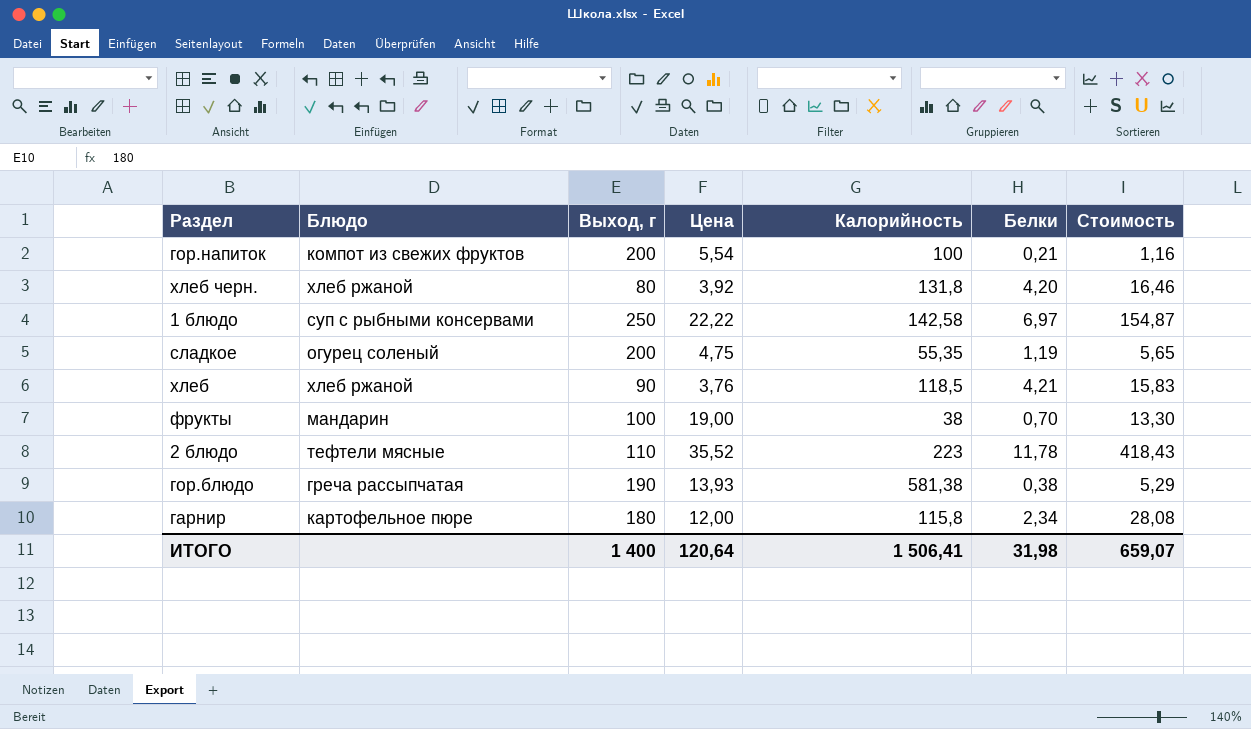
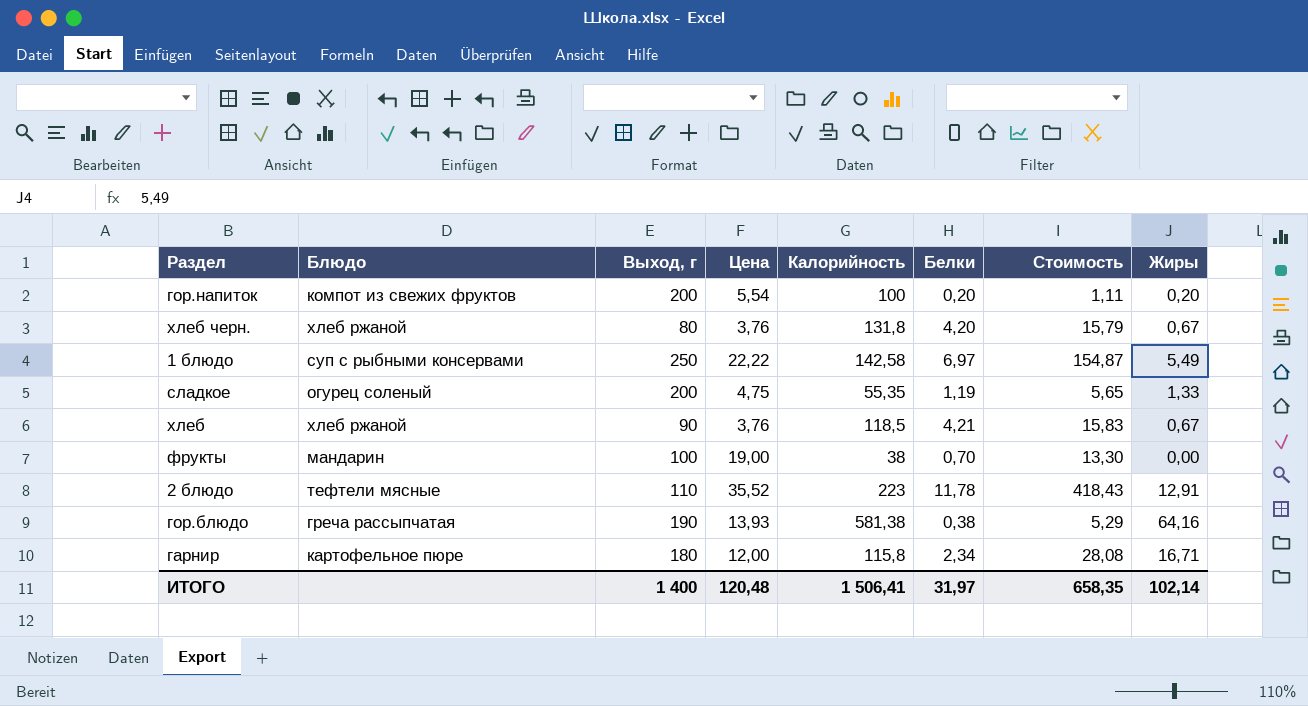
column Жиры | position: none -> 8
гор.напиток | Белки: 0,21 -> 0,20
гор.напиток | Стоимость: 1,16 -> 1,11
хлеб черн. | Цена: 3,92 -> 3,76
хлеб черн. | Стоимость: 16,46 -> 15,79
ИТОГО | Цена: 120,64 -> 120,48
ИТОГО | Белки: 31,98 -> 31,97
ИТОГО | Стоимость: 659,07 -> 658,35

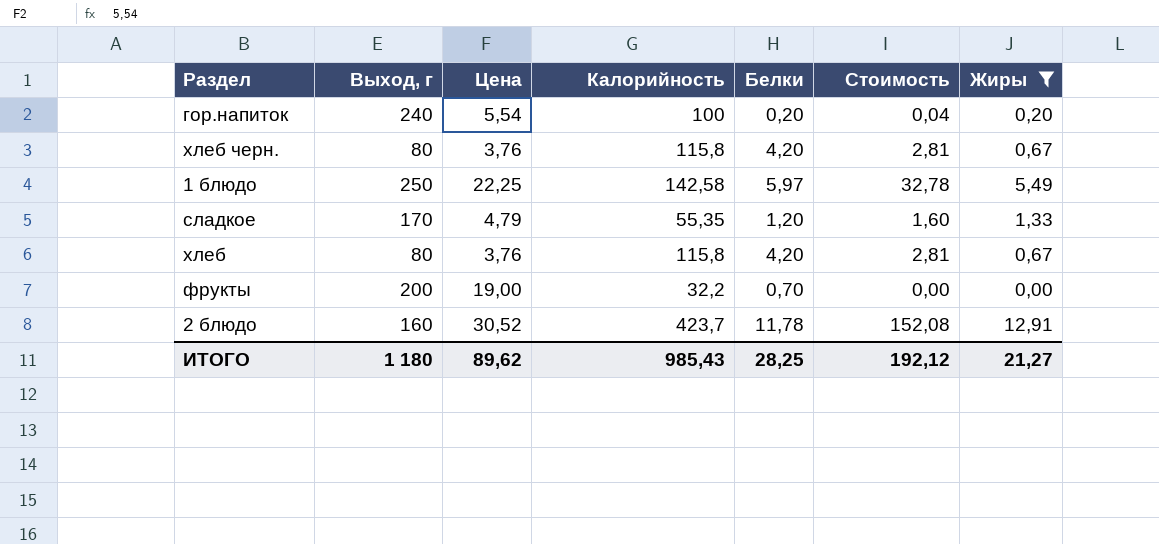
filter: none -> Жиры <= 12,91
column Блюдо | position: 2 -> none
column Стоимость | formula: [Цена] * [Белки] -> [Белки] * [Жиры]
гор.напиток | Выход, г: 200 -> 240
хлеб черн. | Калорийность: 131,8 -> 115,8
1 блюдо | Цена: 22,22 -> 22,25
1 блюдо | Белки: 6,97 -> 5,97
сладкое | Выход, г: 200 -> 170
сладкое | Цена: 4,75 -> 4,79
сладкое | Белки: 1,19 -> 1,20
хлеб | Выход, г: 90 -> 80
хлеб | Калорийность: 118,5 -> 115,8
хлеб | Белки: 4,21 -> 4,20
фрукты | Выход, г: 100 -> 200
фрукты | Калорийность: 38 -> 32,2
2 блюдо | Выход, г: 110 -> 160
2 блюдо | Цена: 35,52 -> 30,52
2 блюдо | Калорийность: 223 -> 423,7
ИТОГО | Выход, г: 1 400 -> 1 180
ИТОГО | Цена: 120,48 -> 89,62
ИТОГО | Калорийность: 1 506,41 -> 985,43
ИТОГО | Белки: 31,97 -> 28,25
ИТОГО | Стоимость: 658,35 -> 192,12
ИТОГО | Жиры: 102,14 -> 21,27

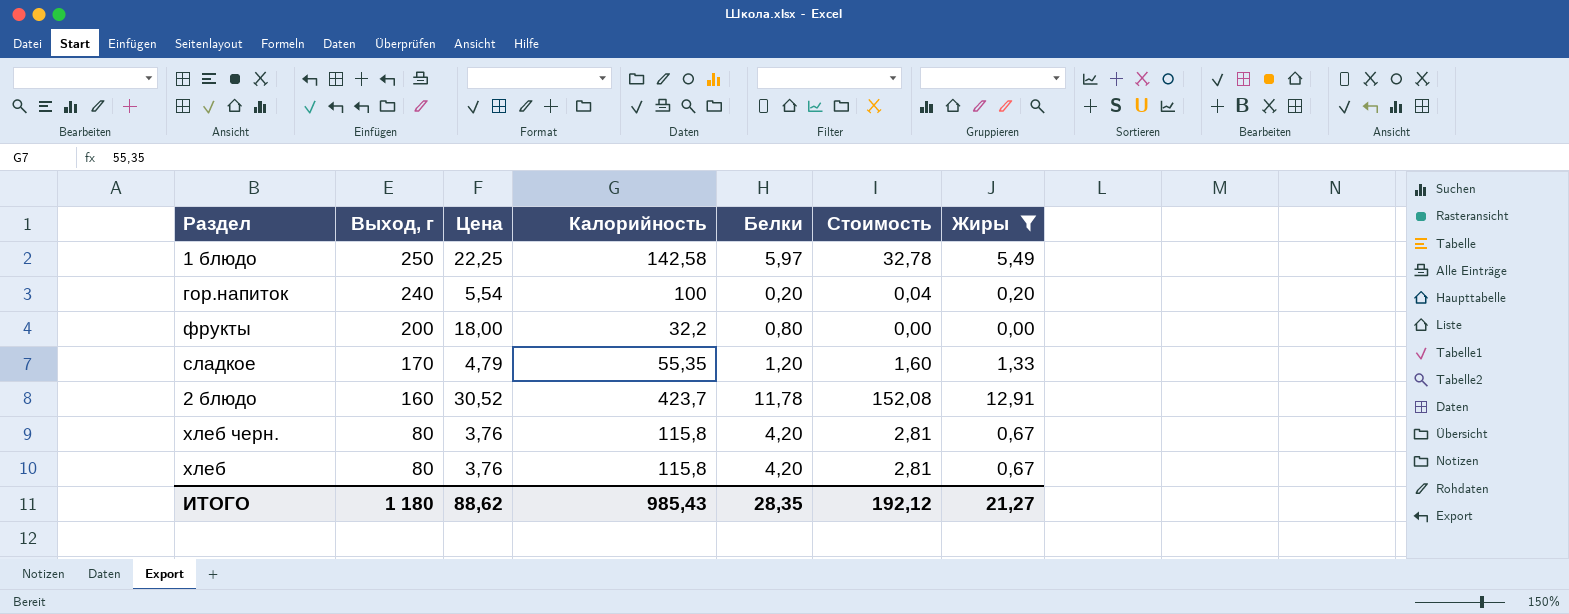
row order: none -> Выход, г descending
фрукты | Цена: 19,00 -> 18,00
фрукты | Белки: 0,70 -> 0,80
ИТОГО | Цена: 89,62 -> 88,62
ИТОГО | Белки: 28,25 -> 28,35

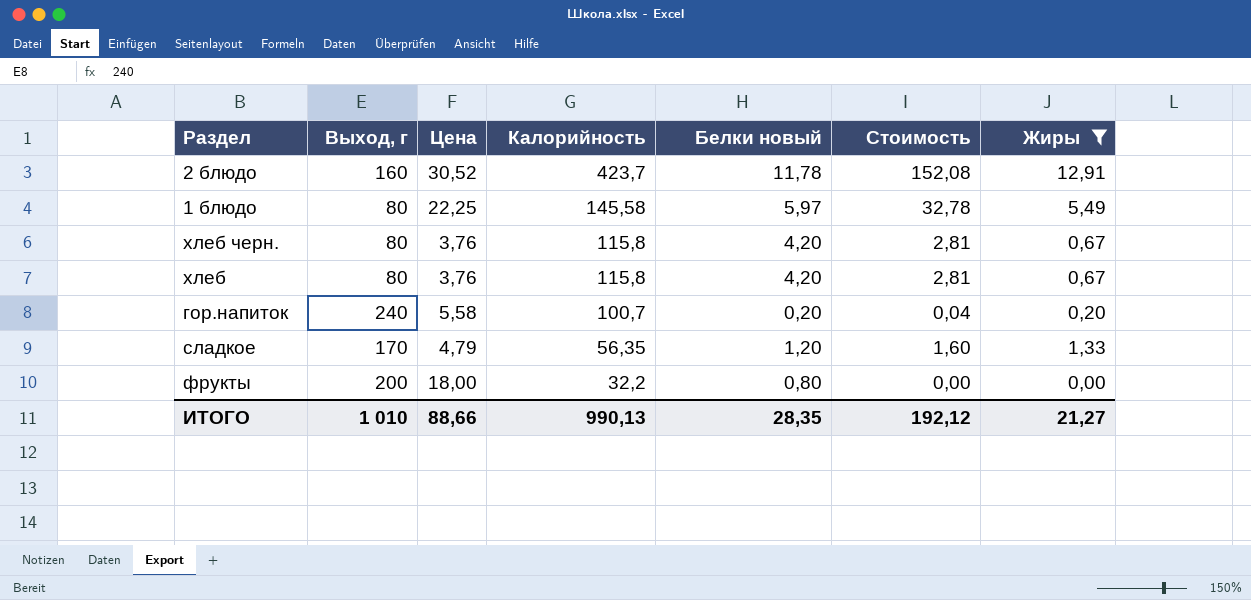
row order: Выход, г descending -> Калорийность descending
column name: Белки -> Белки новый
1 блюдо | Выход, г: 250 -> 80
1 блюдо | Калорийность: 142,58 -> 145,58
гор.напиток | Цена: 5,54 -> 5,58
гор.напиток | Калорийность: 100 -> 100,7
сладкое | Калорийность: 55,35 -> 56,35
ИТОГО | Выход, г: 1 180 -> 1 010
ИТОГО | Цена: 88,62 -> 88,66
ИТОГО | Калорийность: 985,43 -> 990,13

